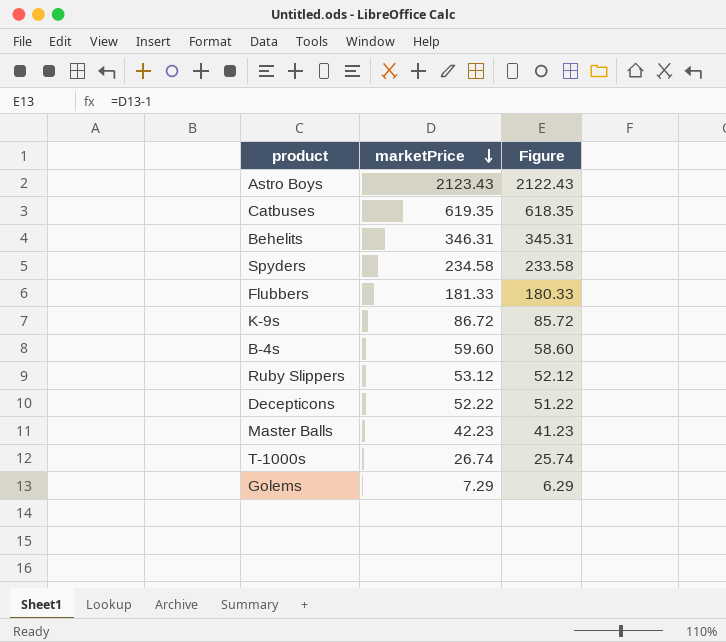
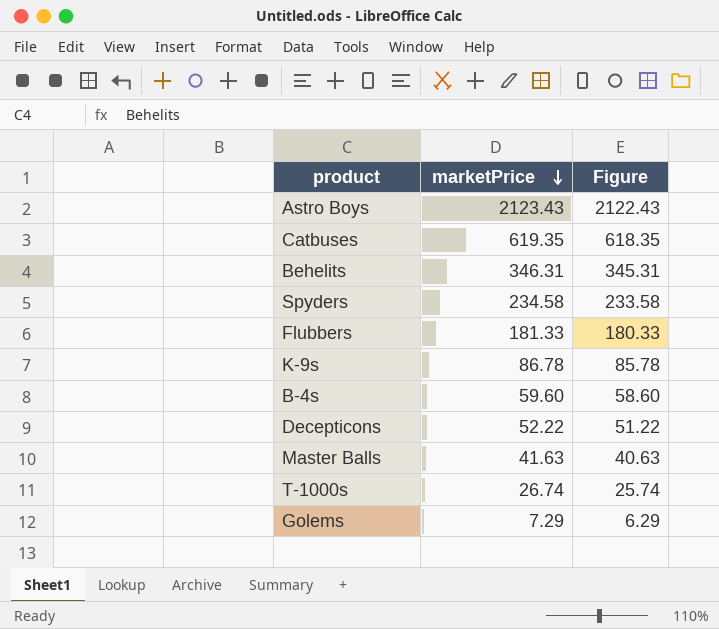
row Ruby Slippers: 53.12 | 52.12 -> none
K-9s | marketPrice: 86.72 -> 86.78
K-9s | Figure: 85.72 -> 85.78
Master Balls | marketPrice: 42.23 -> 41.63
Master Balls | Figure: 41.23 -> 40.63

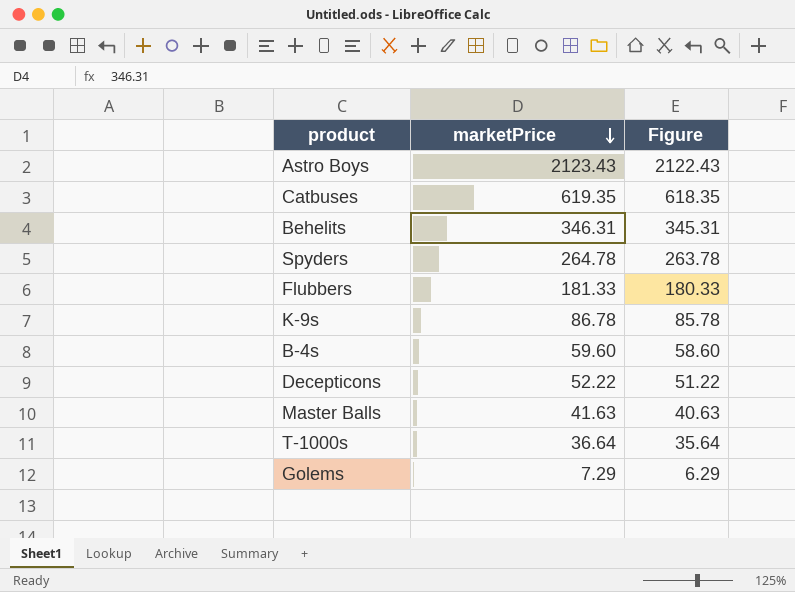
Spyders | marketPrice: 234.58 -> 264.78
Spyders | Figure: 233.58 -> 263.78
T-1000s | marketPrice: 26.74 -> 36.64
T-1000s | Figure: 25.74 -> 35.64

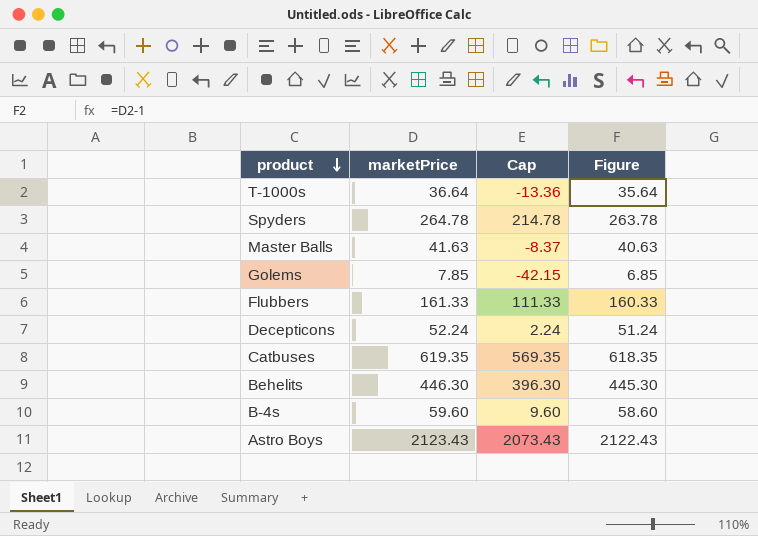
row order: marketPrice descending -> product descending
column Cap | formula: none -> [marketPrice] - 50
row K-9s: 86.78 | 85.78 -> none
Golems | marketPrice: 7.29 -> 7.85
Golems | Figure: 6.29 -> 6.85
Flubbers | marketPrice: 181.33 -> 161.33
Flubbers | Figure: 180.33 -> 160.33
Decepticons | marketPrice: 52.22 -> 52.24
Decepticons | Figure: 51.22 -> 51.24
Behelits | marketPrice: 346.31 -> 446.30
Behelits | Figure: 345.31 -> 445.30

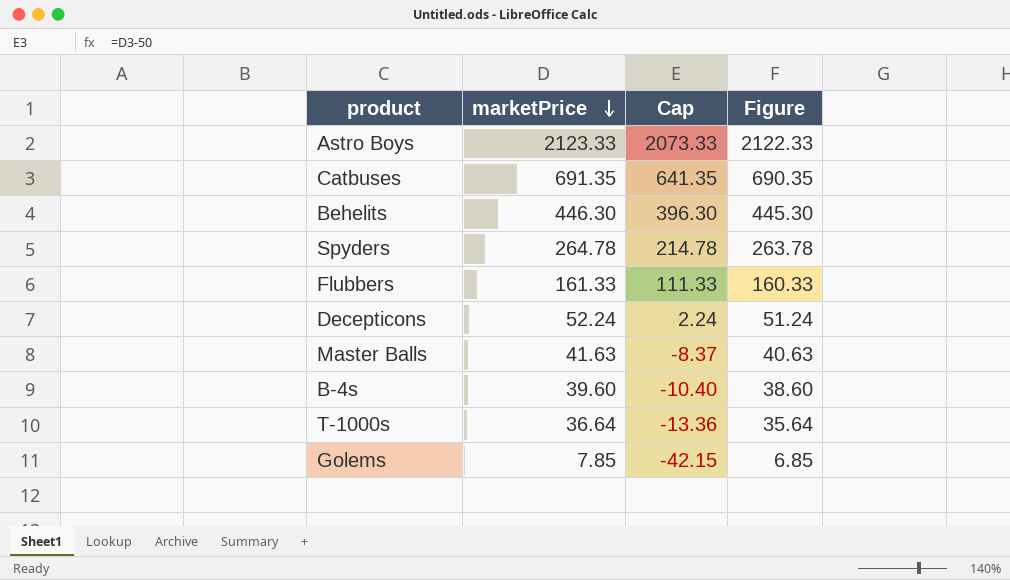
row order: product descending -> marketPrice descending
Astro Boys | marketPrice: 2123.43 -> 2123.33
Astro Boys | Cap: 2073.43 -> 2073.33
Astro Boys | Figure: 2122.43 -> 2122.33
Catbuses | marketPrice: 619.35 -> 691.35
Catbuses | Cap: 569.35 -> 641.35
Catbuses | Figure: 618.35 -> 690.35
B-4s | marketPrice: 59.60 -> 39.60
B-4s | Cap: 9.60 -> -10.40
B-4s | Figure: 58.60 -> 38.60

